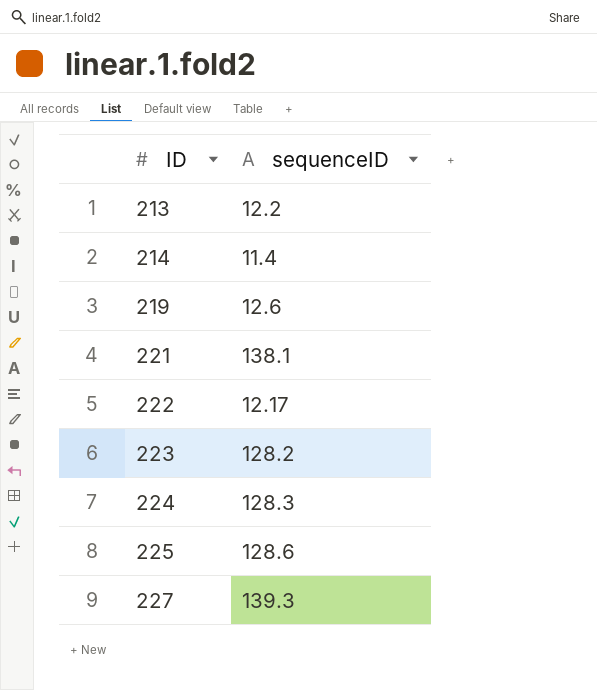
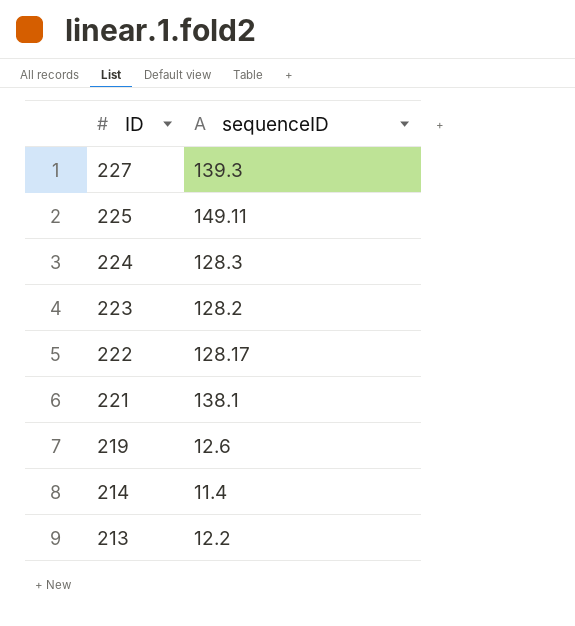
row order: ID ascending -> ID descending
225 | sequenceID: 128.6 -> 149.11
222 | sequenceID: 12.17 -> 128.17

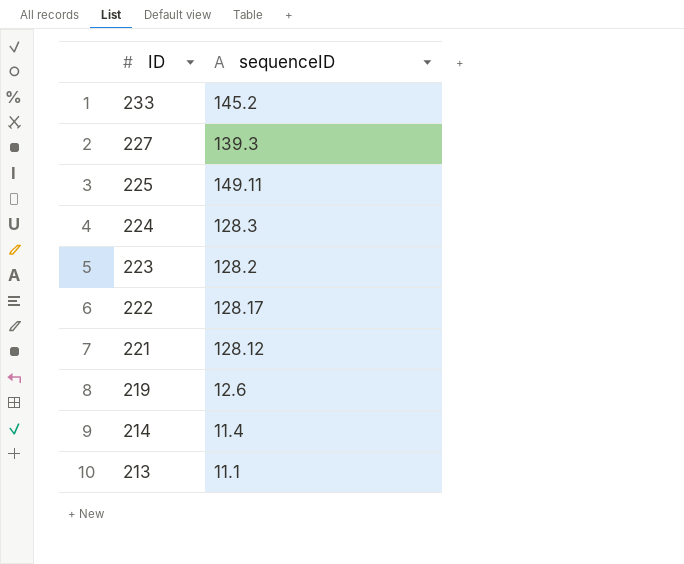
row 233: none -> 145.2
221 | sequenceID: 138.1 -> 128.12
213 | sequenceID: 12.2 -> 11.1

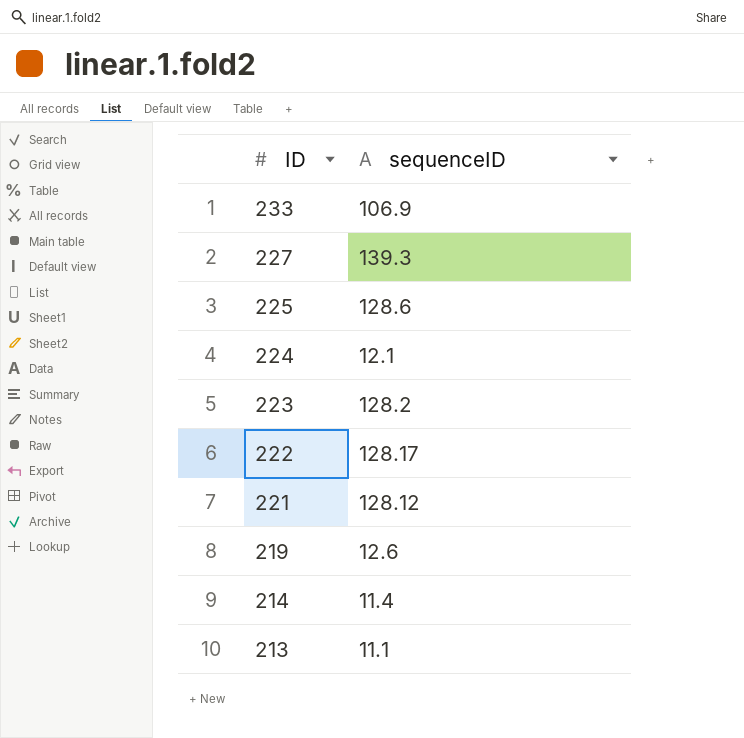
233 | sequenceID: 145.2 -> 106.9
225 | sequenceID: 149.11 -> 128.6
224 | sequenceID: 128.3 -> 12.1

